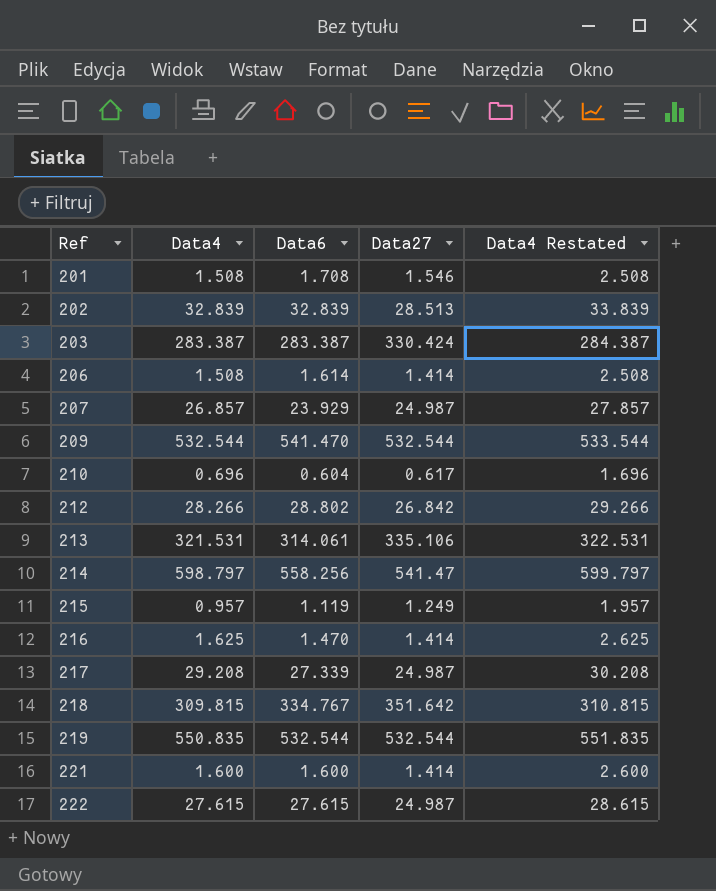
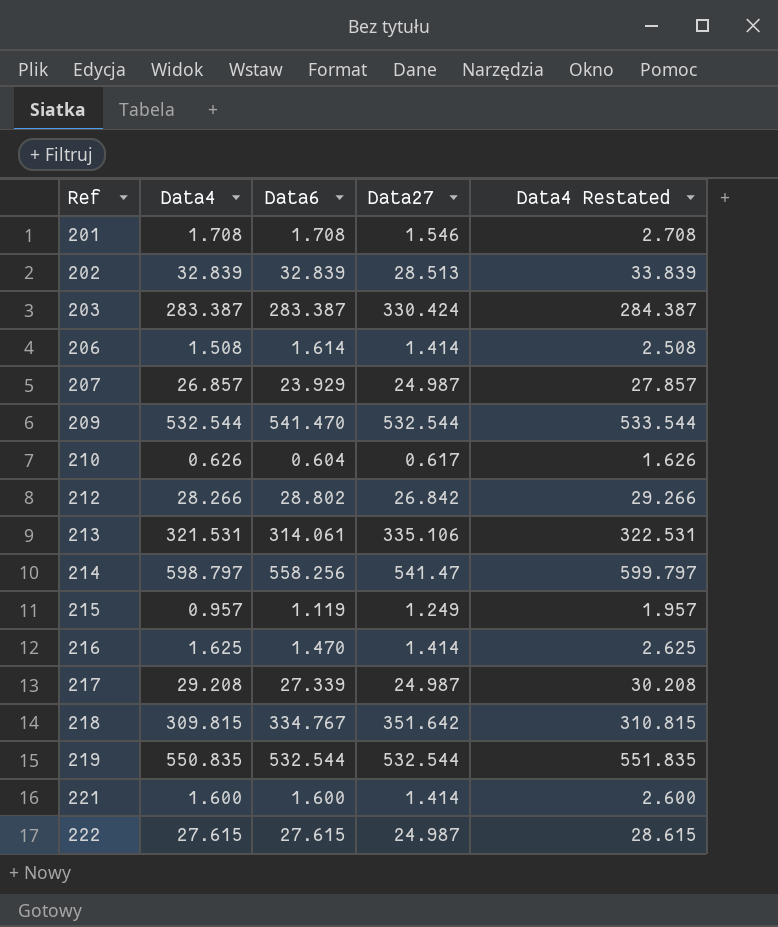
201 | Data4: 1.508 -> 1.708
201 | Data4 Restated: 2.508 -> 2.708
210 | Data4: 0.696 -> 0.626
210 | Data4 Restated: 1.696 -> 1.626

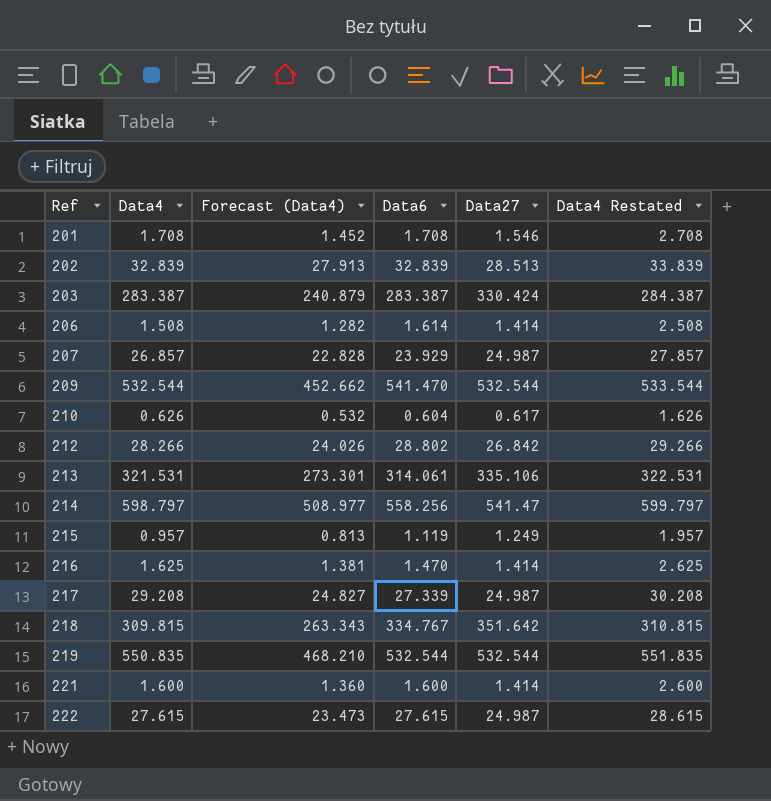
column Forecast (Data4) | formula: none -> [Data4] * 0.85

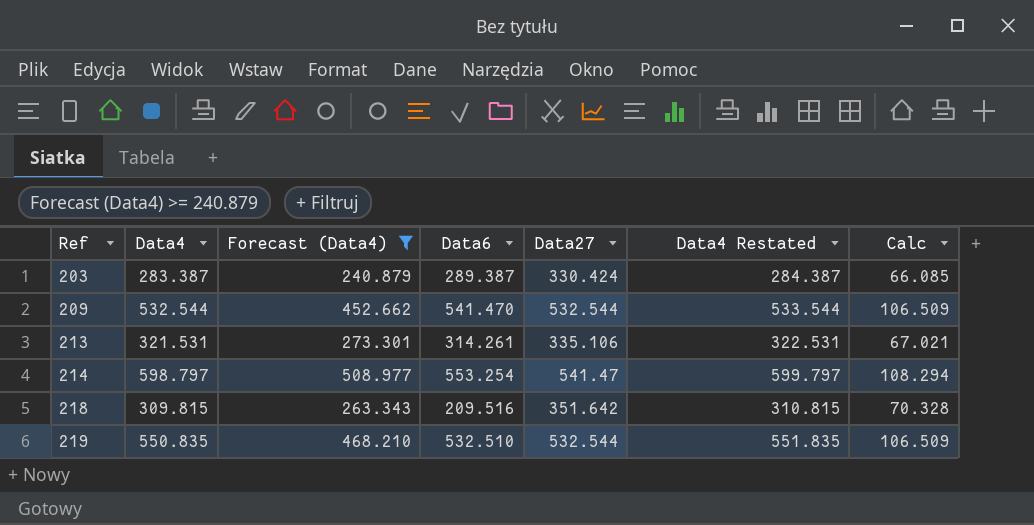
filter: none -> Forecast (Data4) >= 240.879
column Calc | formula: none -> [Data27] * 0.2
203 | Data6: 283.387 -> 289.387
213 | Data6: 314.061 -> 314.261
214 | Data6: 558.256 -> 553.254
218 | Data6: 334.767 -> 209.516
219 | Data6: 532.544 -> 532.510

